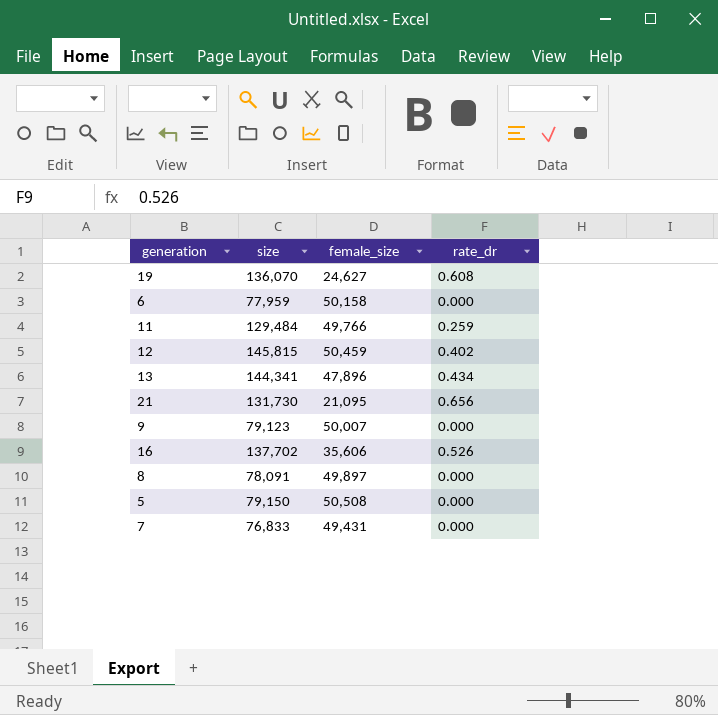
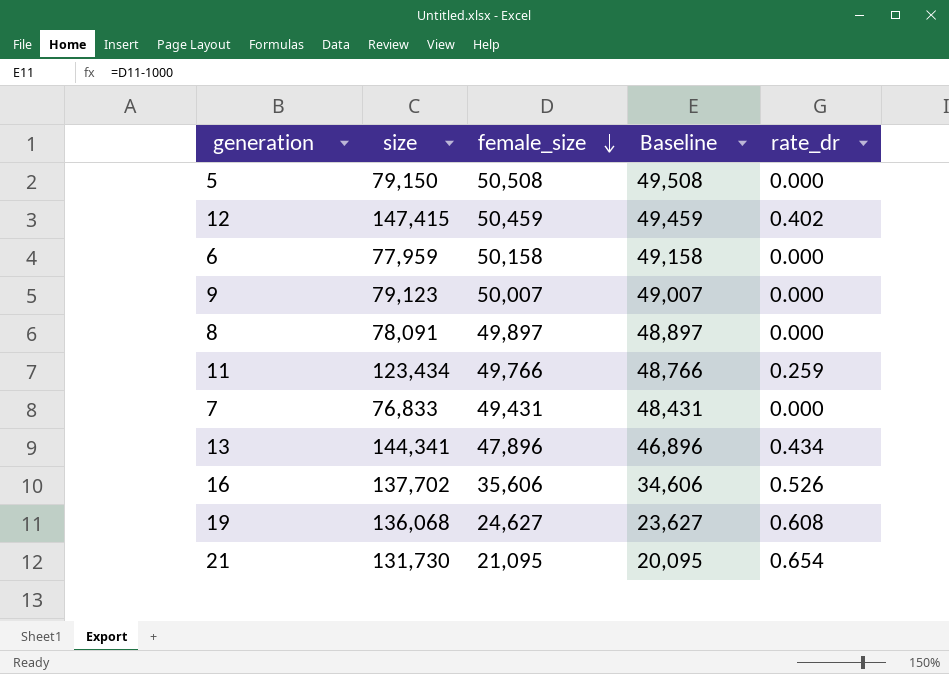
row order: none -> female_size descending
column Baseline | formula: none -> [female_size] - 1000
12 | size: 145,815 -> 147,415
11 | size: 129,484 -> 123,434
19 | size: 136,070 -> 136,068
21 | rate_dr: 0.656 -> 0.654

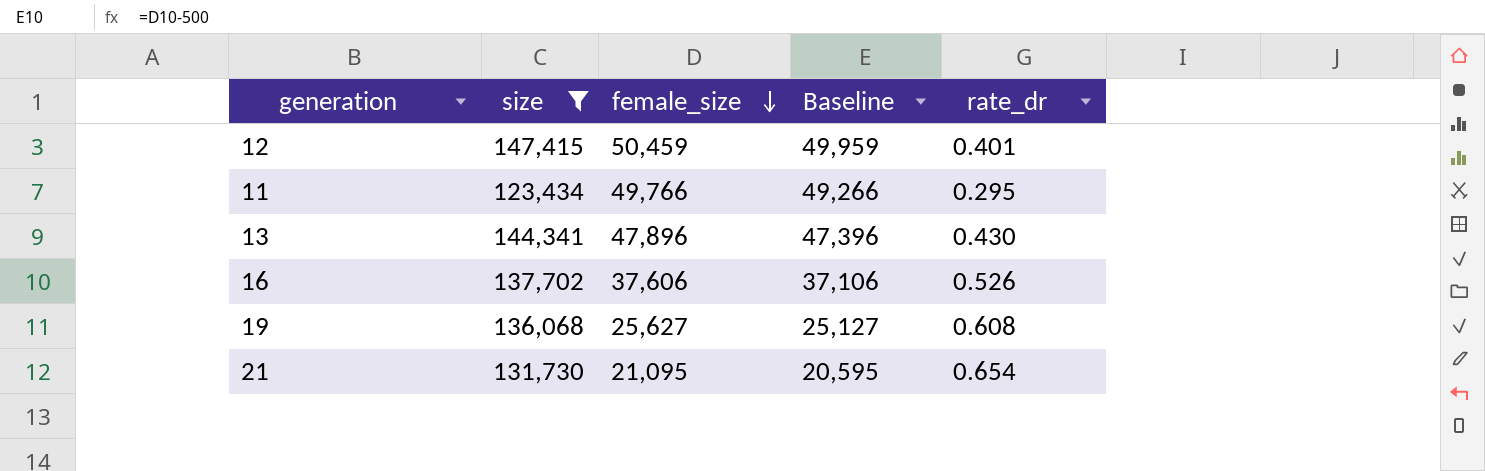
filter: none -> size >= 123,434
column Baseline | formula: [female_size] - 1000 -> [female_size] - 500
12 | rate_dr: 0.402 -> 0.401
11 | rate_dr: 0.259 -> 0.295
13 | rate_dr: 0.434 -> 0.430
16 | female_size: 35,606 -> 37,606
19 | female_size: 24,627 -> 25,627

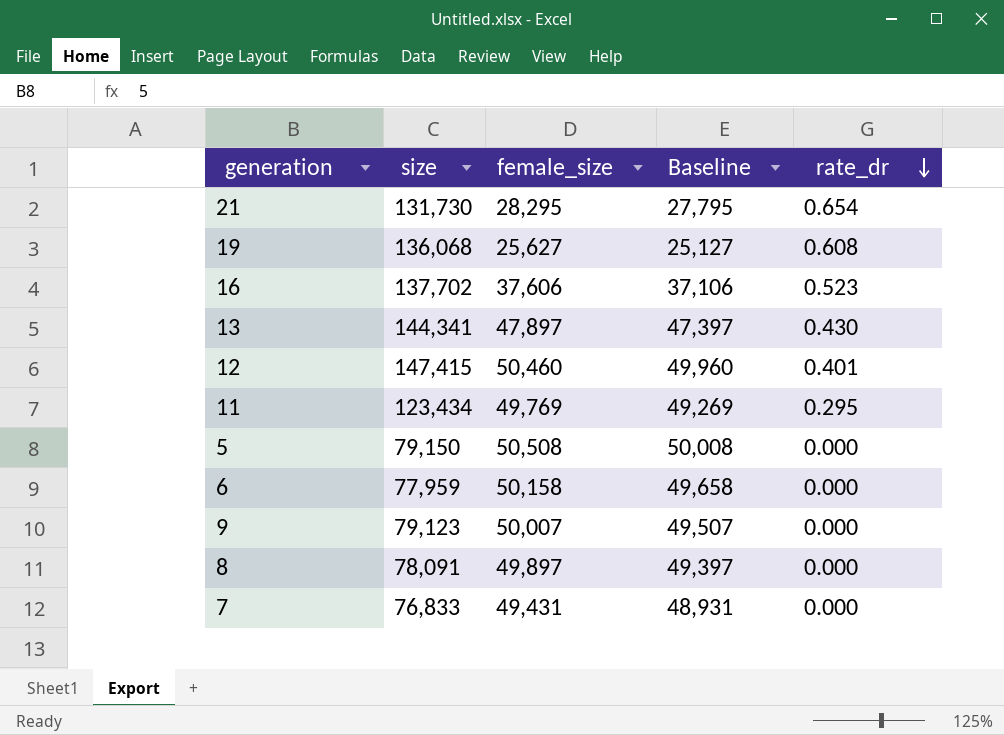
filter: size >= 123,434 -> none
row order: female_size descending -> rate_dr descending
21 | female_size: 21,095 -> 28,295
21 | Baseline: 20,595 -> 27,795
16 | rate_dr: 0.526 -> 0.523
13 | female_size: 47,896 -> 47,897
13 | Baseline: 47,396 -> 47,397
12 | female_size: 50,459 -> 50,460
12 | Baseline: 49,959 -> 49,960
11 | female_size: 49,766 -> 49,769
11 | Baseline: 49,266 -> 49,269

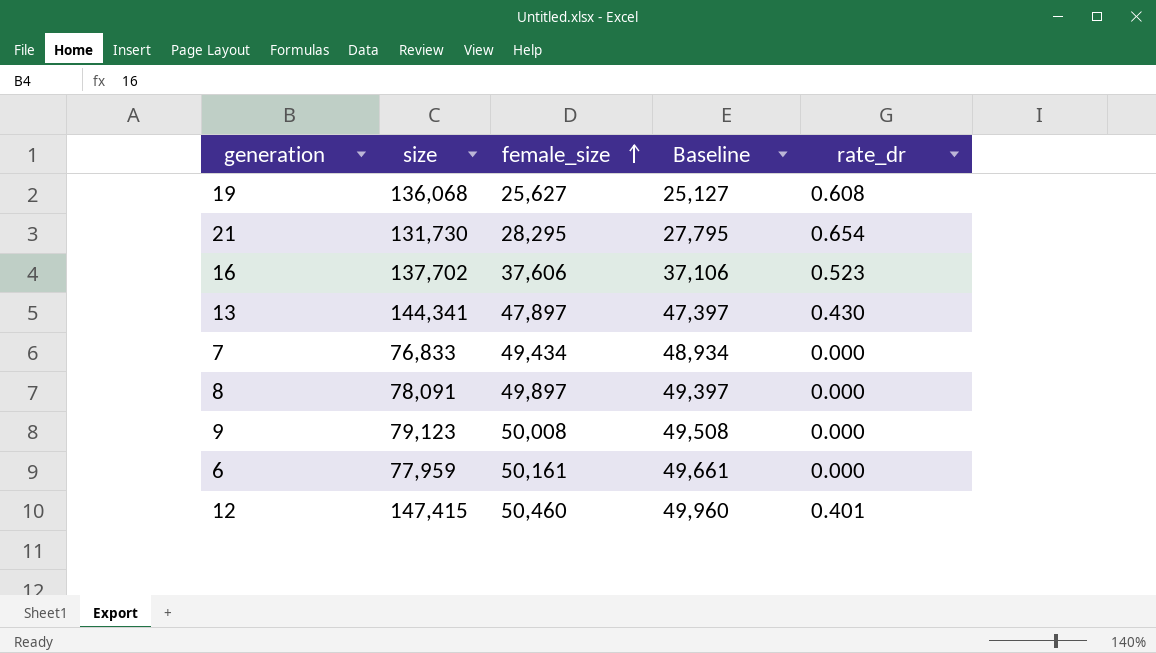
row order: rate_dr descending -> female_size ascending
row 11: 123,434 | 49,769 | 49,269 | 0.295 -> none
row 5: 79,150 | 50,508 | 50,008 | 0.000 -> none
7 | female_size: 49,431 -> 49,434
7 | Baseline: 48,931 -> 48,934
9 | female_size: 50,007 -> 50,008
9 | Baseline: 49,507 -> 49,508
6 | female_size: 50,158 -> 50,161
6 | Baseline: 49,658 -> 49,661

